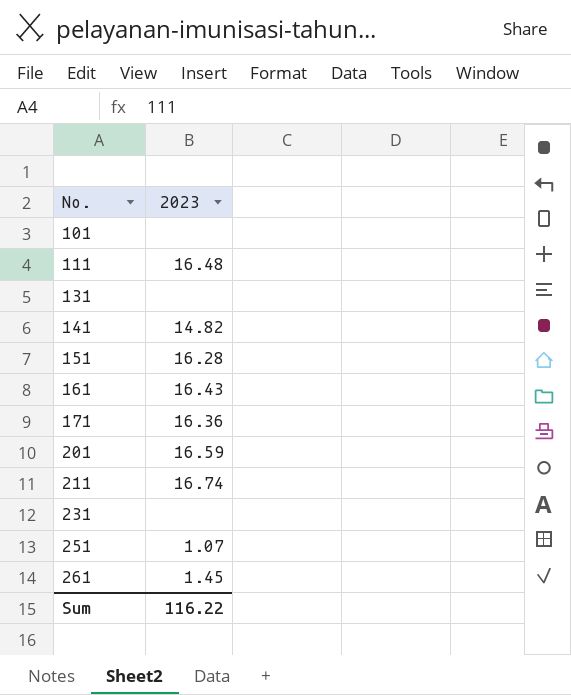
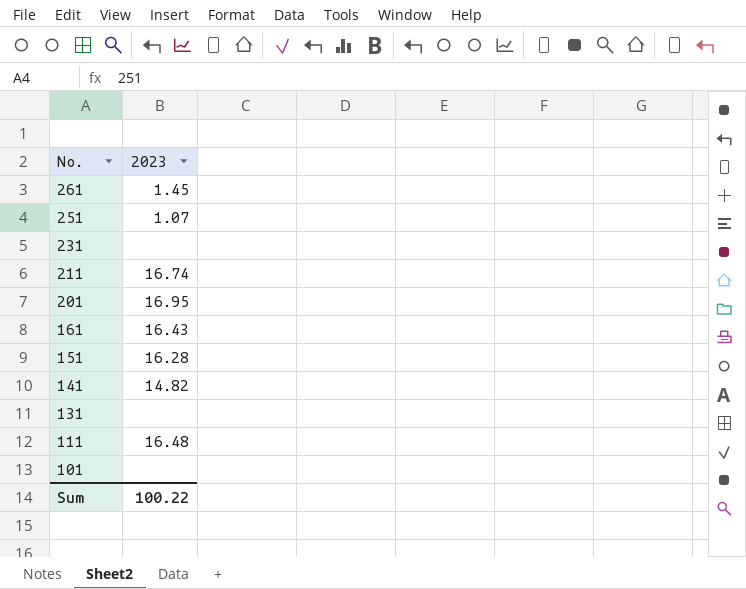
row order: No. ascending -> No. descending
row 171: 16.36 -> none
201 | 2023: 16.59 -> 16.95
Sum | 2023: 116.22 -> 100.22

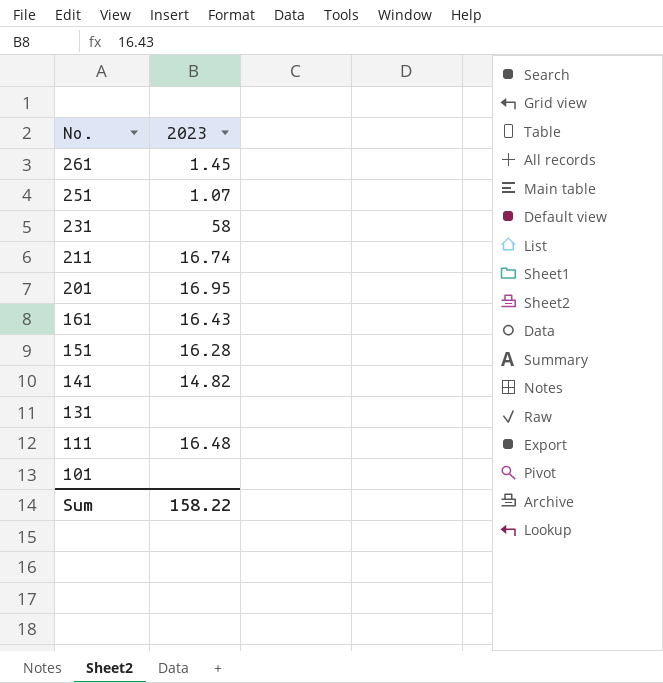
231 | 2023: none -> 58
Sum | 2023: 100.22 -> 158.22

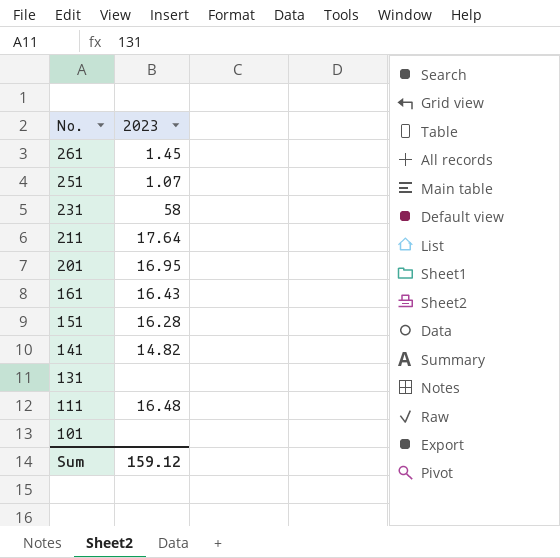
211 | 2023: 16.74 -> 17.64
Sum | 2023: 158.22 -> 159.12

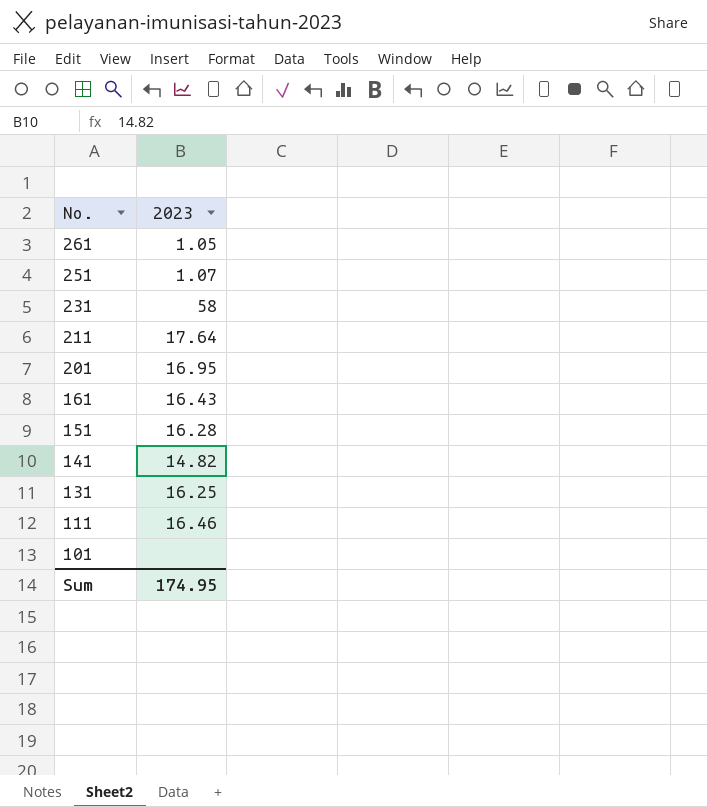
261 | 2023: 1.45 -> 1.05
131 | 2023: none -> 16.25
111 | 2023: 16.48 -> 16.46
Sum | 2023: 159.12 -> 174.95

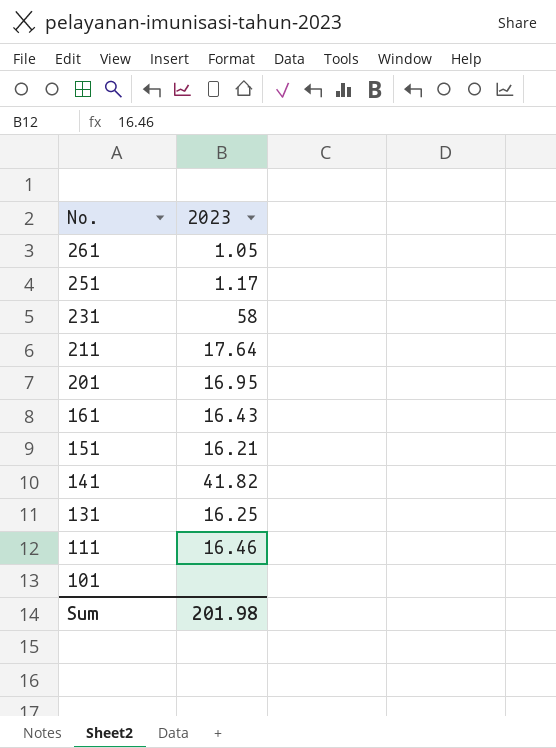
251 | 2023: 1.07 -> 1.17
151 | 2023: 16.28 -> 16.21
141 | 2023: 14.82 -> 41.82
Sum | 2023: 174.95 -> 201.98

